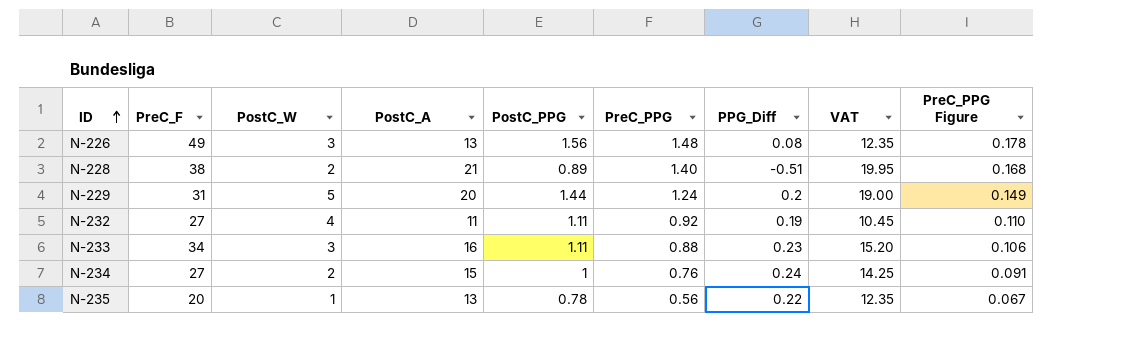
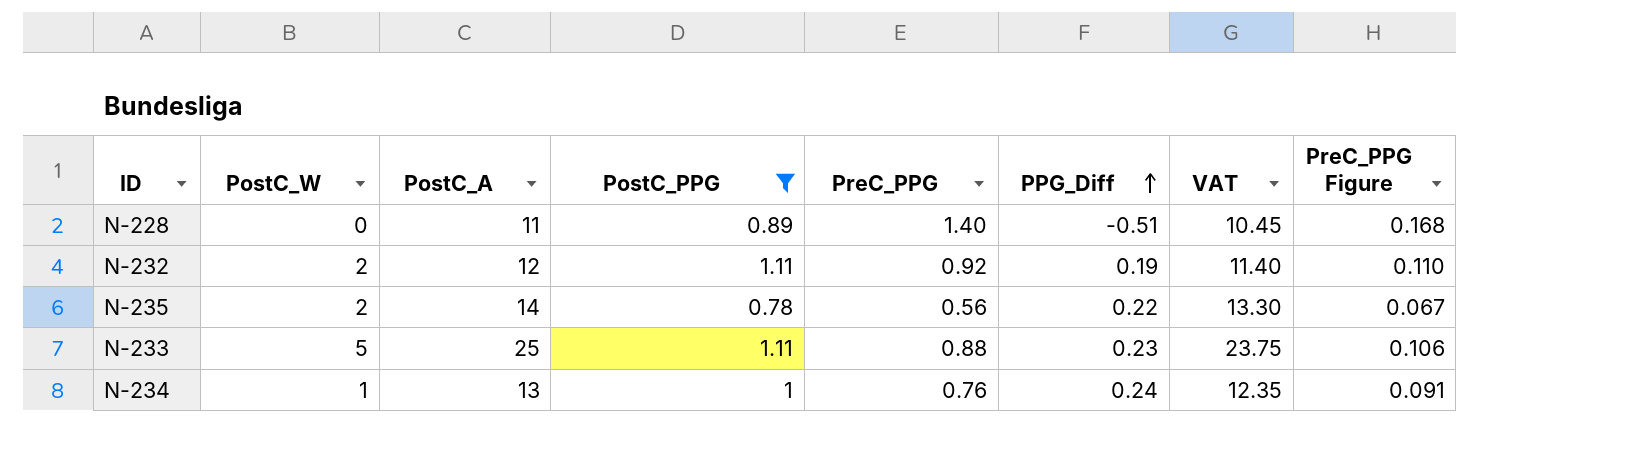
filter: none -> PostC_PPG <= 1.11
row order: ID ascending -> PPG_Diff ascending
column PreC_F | position: 2 -> none
N-228 | PostC_W: 2 -> 0
N-228 | PostC_A: 21 -> 11
N-228 | VAT: 19.95 -> 10.45
N-232 | PostC_W: 4 -> 2
N-232 | PostC_A: 11 -> 12
N-232 | VAT: 10.45 -> 11.40
N-235 | PostC_W: 1 -> 2
N-235 | PostC_A: 13 -> 14
N-235 | VAT: 12.35 -> 13.30
N-233 | PostC_W: 3 -> 5
N-233 | PostC_A: 16 -> 25
N-233 | VAT: 15.20 -> 23.75
N-234 | PostC_W: 2 -> 1
N-234 | PostC_A: 15 -> 13
N-234 | VAT: 14.25 -> 12.35

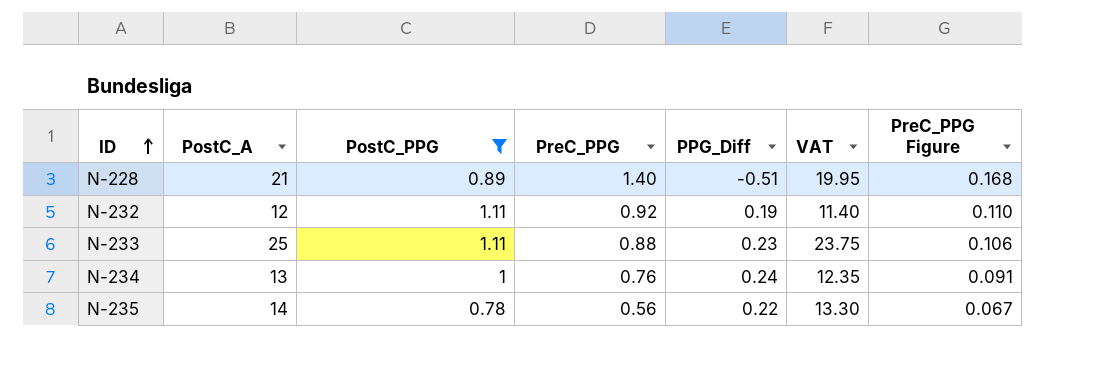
row order: PPG_Diff ascending -> ID ascending
column PostC_W | position: 2 -> none
N-228 | PostC_A: 11 -> 21
N-228 | VAT: 10.45 -> 19.95

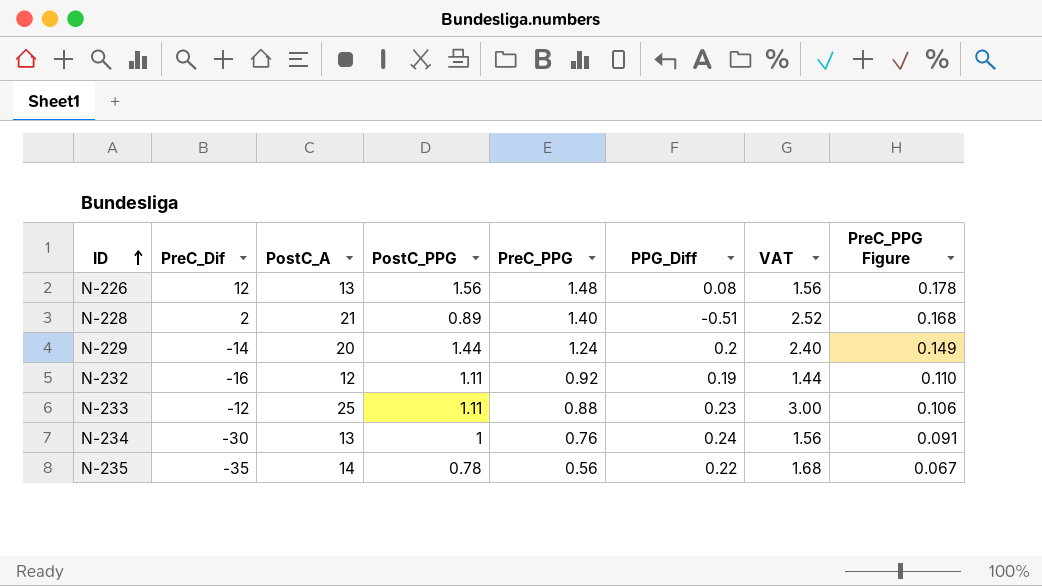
filter: PostC_PPG <= 1.11 -> none
column PreC_Dif | position: none -> 2
column VAT | formula: [PostC_A] * 0.95 -> [PostC_A] * 0.12

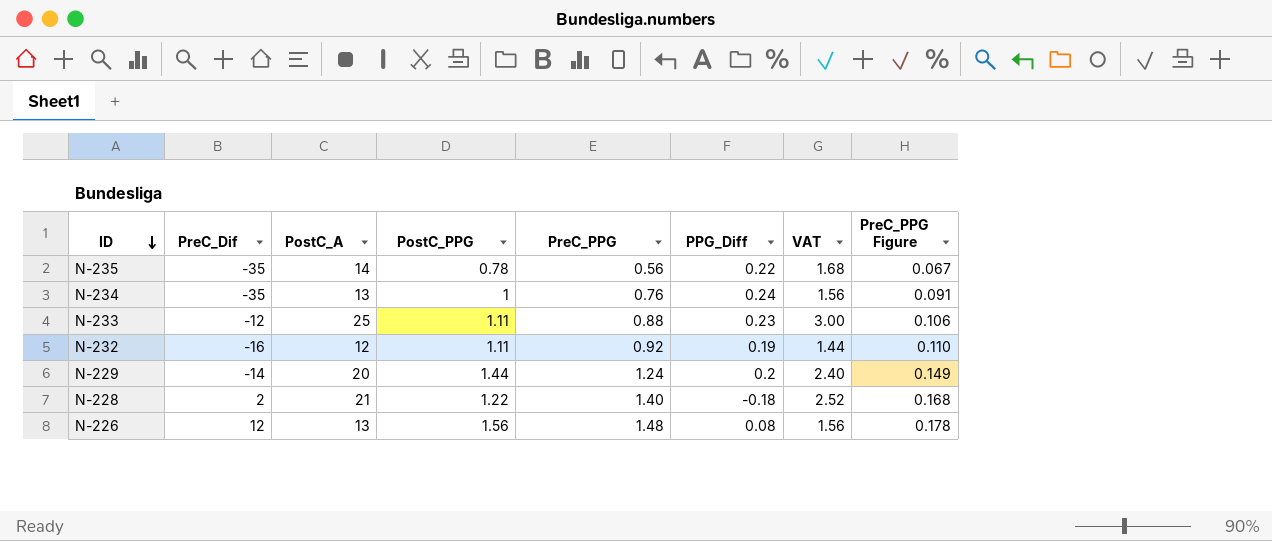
row order: ID ascending -> ID descending
N-234 | PreC_Dif: -30 -> -35
N-228 | PostC_PPG: 0.89 -> 1.22
N-228 | PPG_Diff: -0.51 -> -0.18

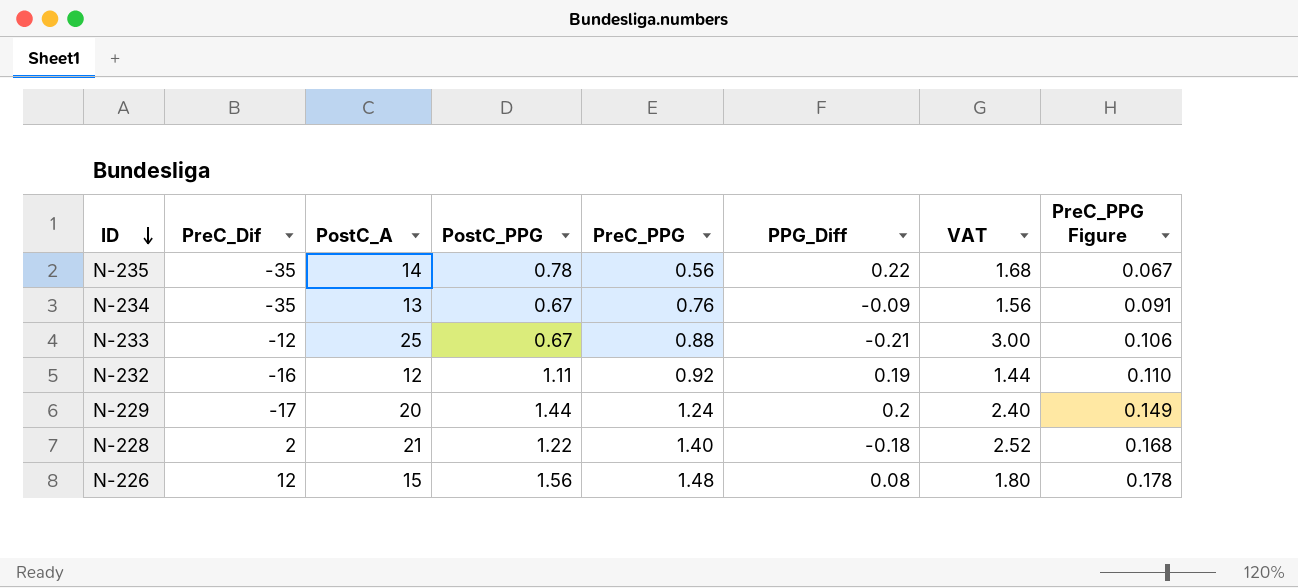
N-234 | PostC_PPG: 1 -> 0.67
N-234 | PPG_Diff: 0.24 -> -0.09
N-233 | PostC_PPG: 1.11 -> 0.67
N-233 | PPG_Diff: 0.23 -> -0.21
N-229 | PreC_Dif: -14 -> -17
N-226 | PostC_A: 13 -> 15
N-226 | VAT: 1.56 -> 1.80

